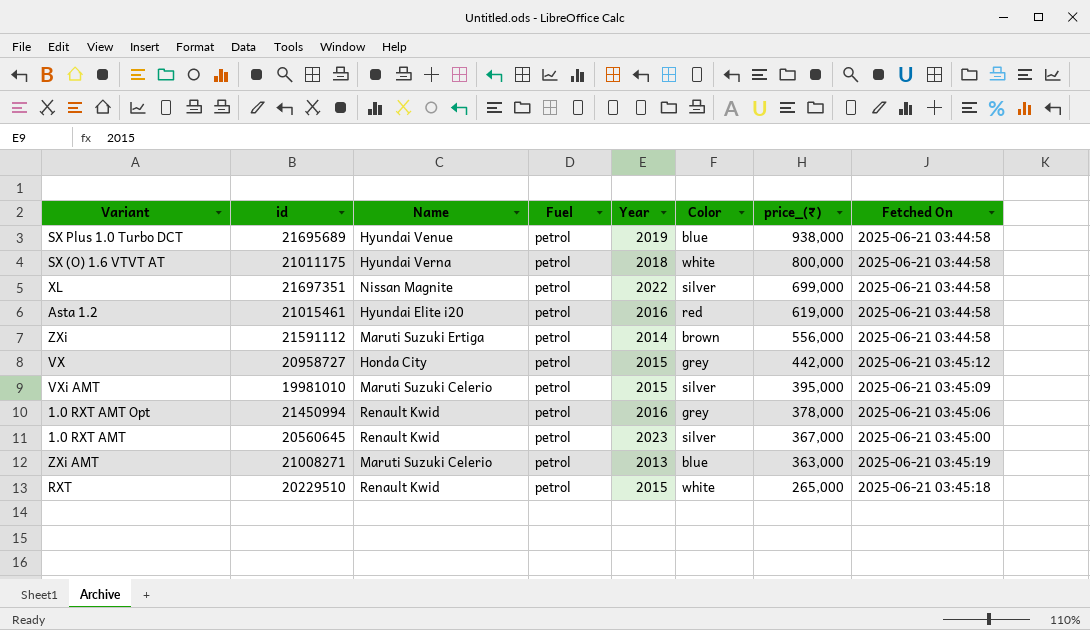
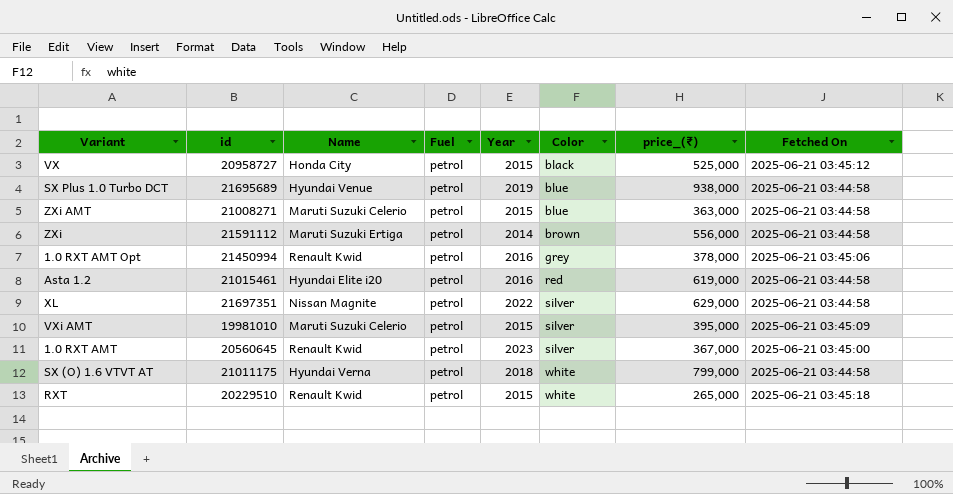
row order: price_(₹) descending -> Color ascending
VX | Color: grey -> black
VX | price_(₹): 442,000 -> 525,000
ZXi AMT | Year: 2013 -> 2015
ZXi AMT | Fetched On: 2025-06-21 03:45:19 -> 2025-06-21 03:44:58
XL | price_(₹): 699,000 -> 629,000
SX (O) 1.6 VTVT AT | price_(₹): 800,000 -> 799,000

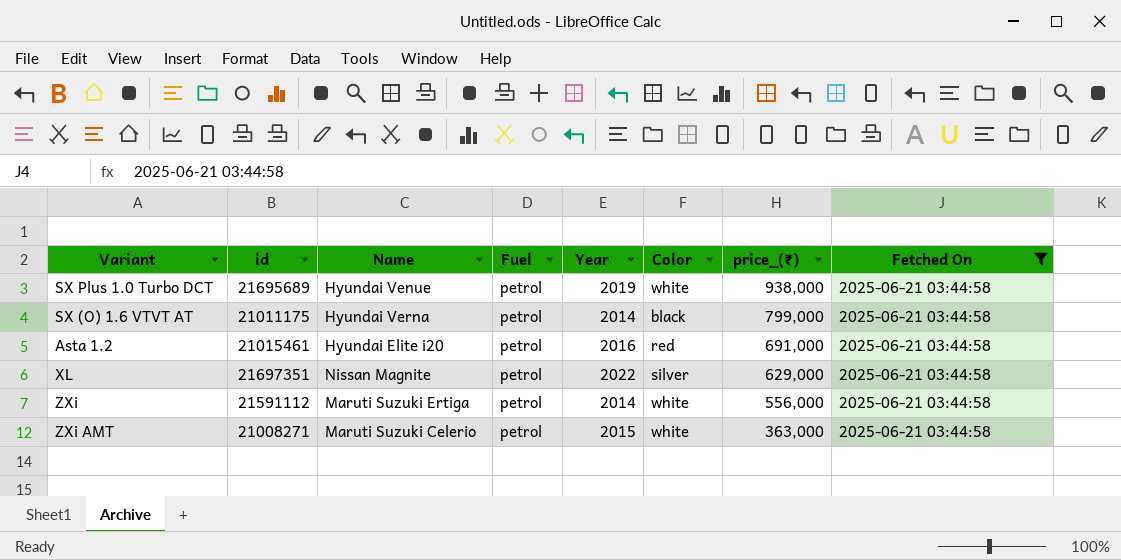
filter: none -> Fetched On = 2025-06-21 03:44:58
row order: Color ascending -> price_(₹) descending
SX Plus 1.0 Turbo DCT | Color: blue -> white
SX (O) 1.6 VTVT AT | Year: 2018 -> 2014
SX (O) 1.6 VTVT AT | Color: white -> black
Asta 1.2 | price_(₹): 619,000 -> 691,000
ZXi | Color: brown -> white
ZXi AMT | Color: blue -> white

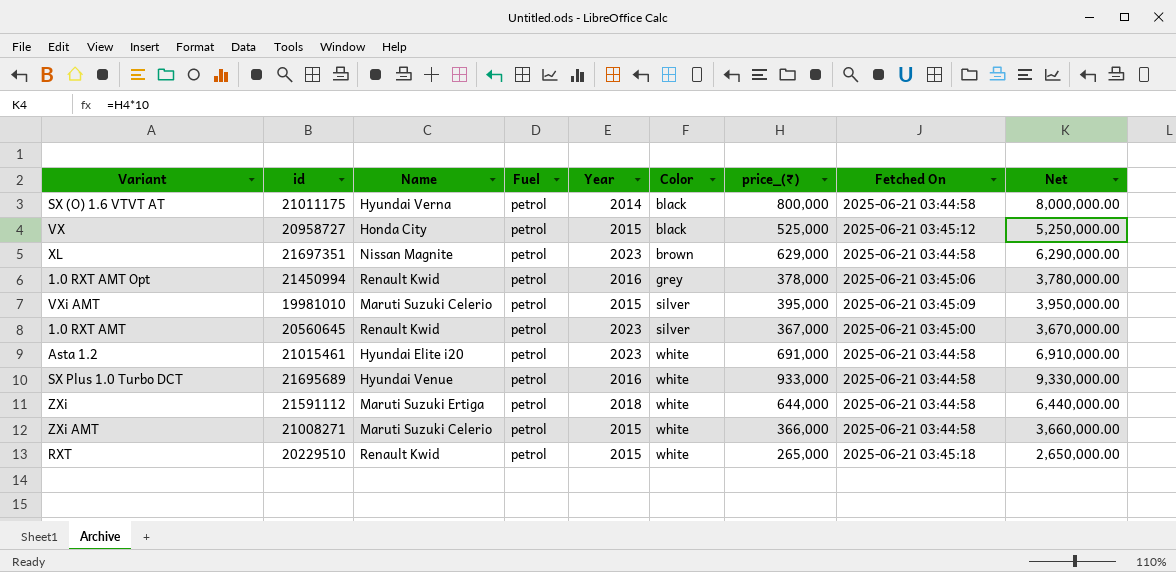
filter: Fetched On = 2025-06-21 03:44:58 -> none
row order: price_(₹) descending -> Color ascending
column Net | formula: none -> [price_(₹)] * 10
SX (O) 1.6 VTVT AT | price_(₹): 799,000 -> 800,000
XL | Year: 2022 -> 2023
XL | Color: silver -> brown
Asta 1.2 | Year: 2016 -> 2023
Asta 1.2 | Color: red -> white
SX Plus 1.0 Turbo DCT | Year: 2019 -> 2016
SX Plus 1.0 Turbo DCT | price_(₹): 938,000 -> 933,000
ZXi | Year: 2014 -> 2018
ZXi | price_(₹): 556,000 -> 644,000
ZXi AMT | price_(₹): 363,000 -> 366,000

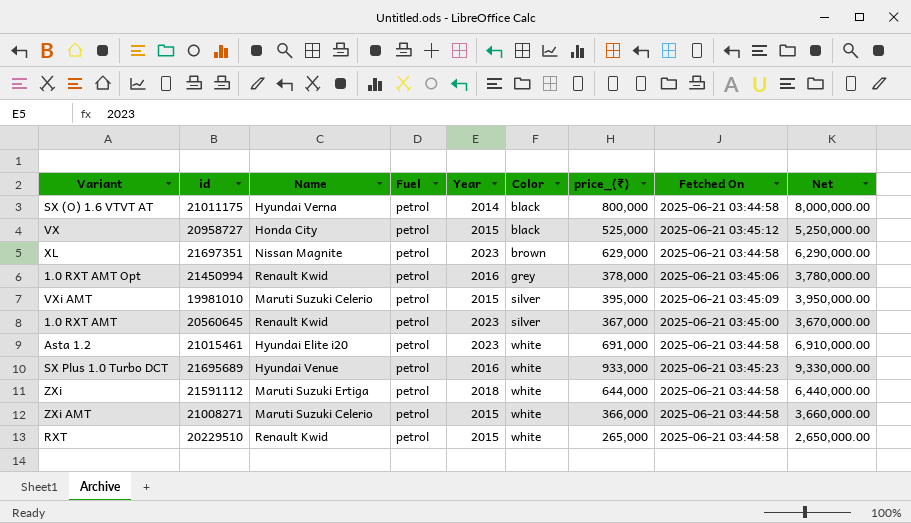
SX Plus 1.0 Turbo DCT | Fetched On: 2025-06-21 03:44:58 -> 2025-06-21 03:45:23
RXT | Fetched On: 2025-06-21 03:45:18 -> 2025-06-21 03:44:58

